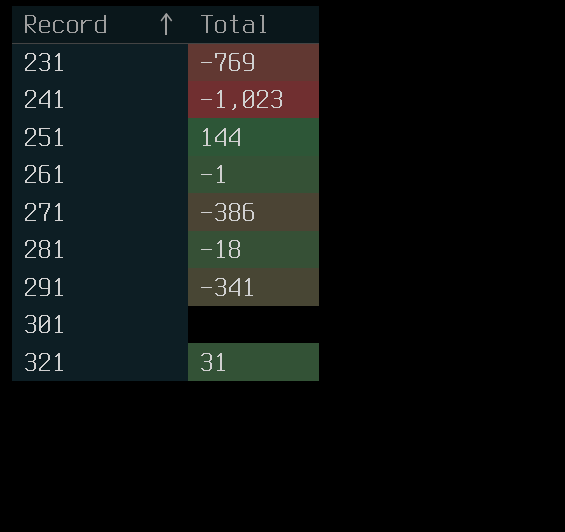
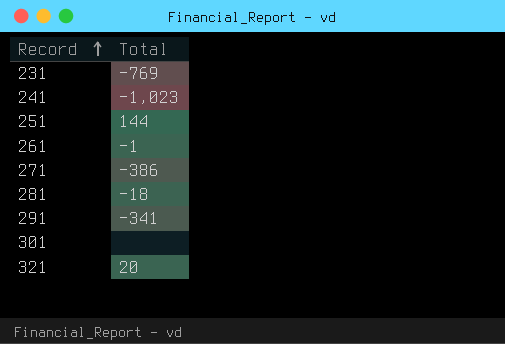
321 | Total: 31 -> 20

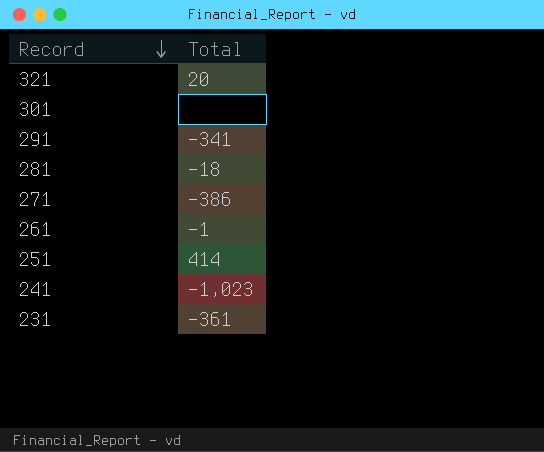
row order: Record ascending -> Record descending
251 | Total: 144 -> 414
231 | Total: -769 -> -361

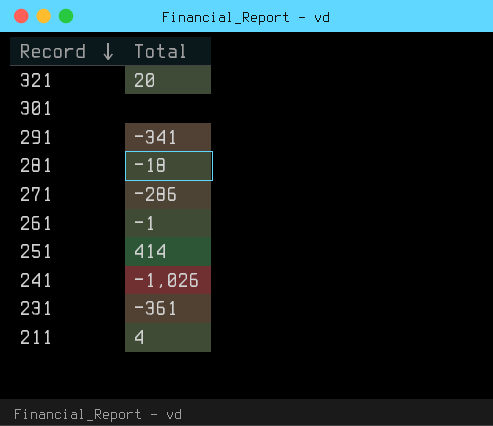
271 | Total: -386 -> -286
241 | Total: -1,023 -> -1,026
row 211: none -> 4

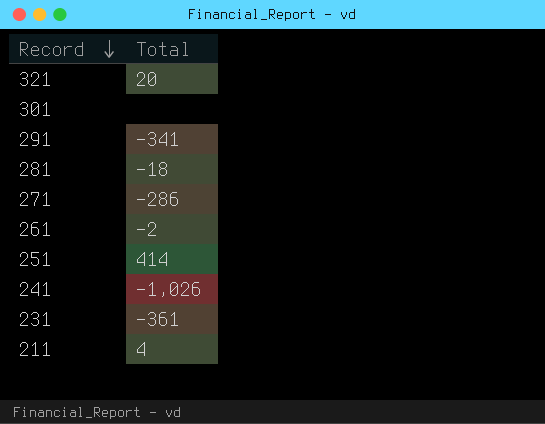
261 | Total: -1 -> -2

